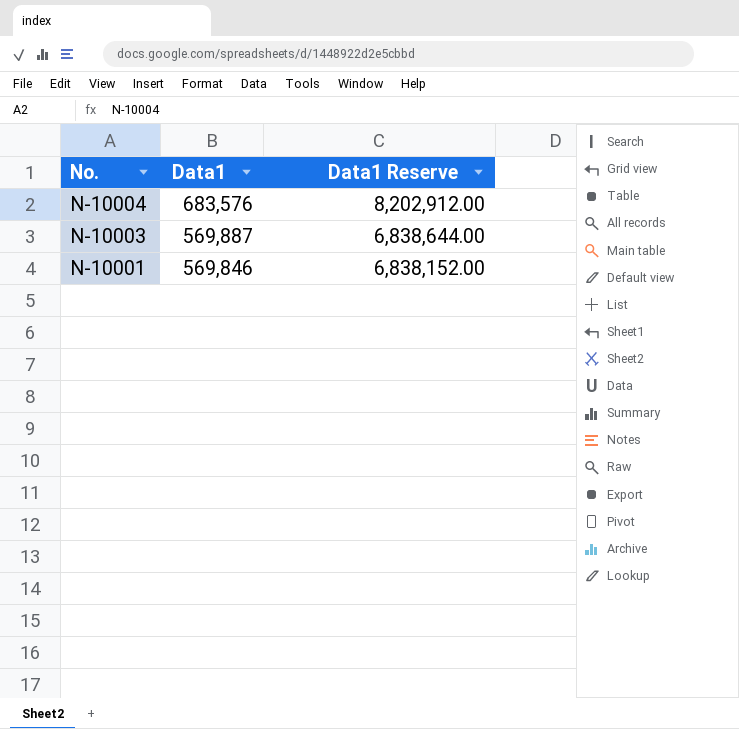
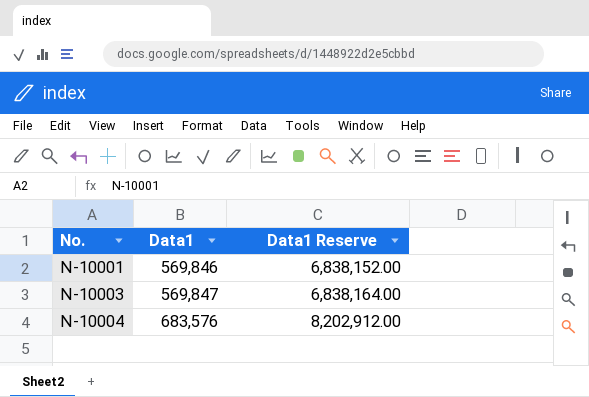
row order: No. descending -> No. ascending
N-10003 | Data1: 569,887 -> 569,847
N-10003 | Data1 Reserve: 6,838,644.00 -> 6,838,164.00

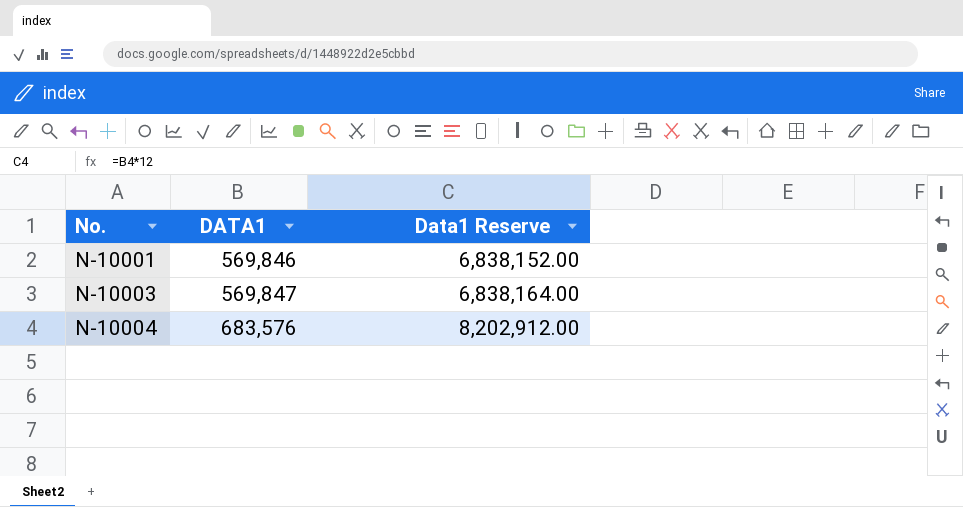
column name: Data1 -> DATA1

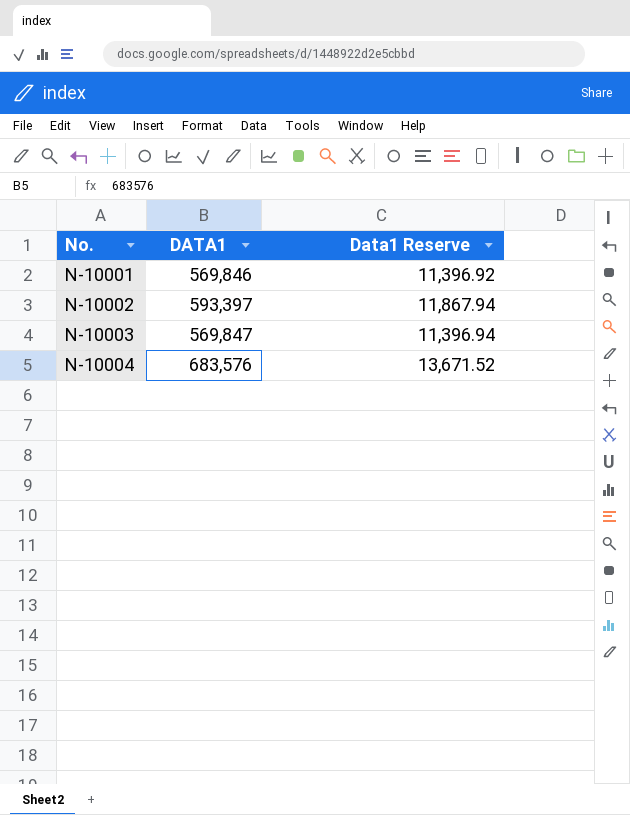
column Data1 Reserve | formula: [DATA1] * 12 -> [DATA1] * 0.02
row N-10002: none -> 593,397 | 11,867.94

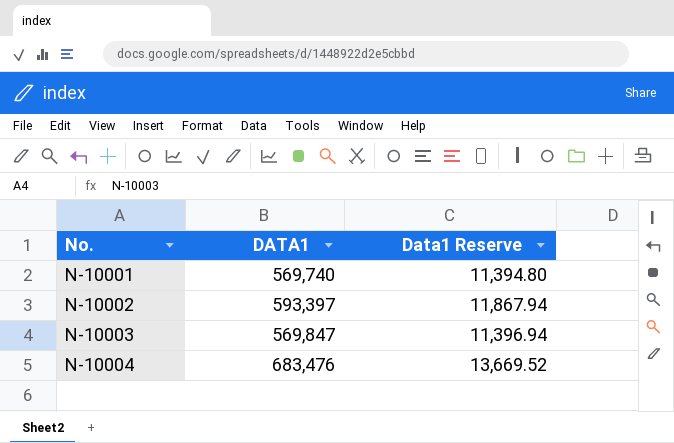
N-10001 | DATA1: 569,846 -> 569,740
N-10001 | Data1 Reserve: 11,396.92 -> 11,394.80
N-10004 | DATA1: 683,576 -> 683,476
N-10004 | Data1 Reserve: 13,671.52 -> 13,669.52

